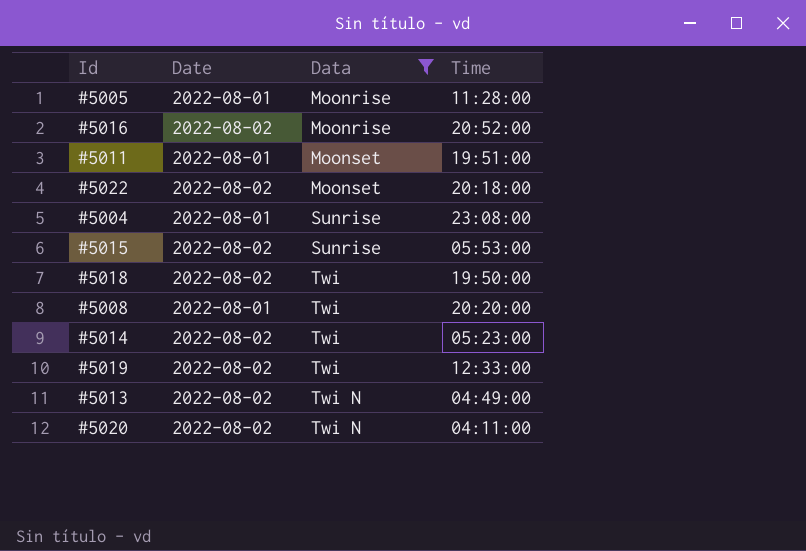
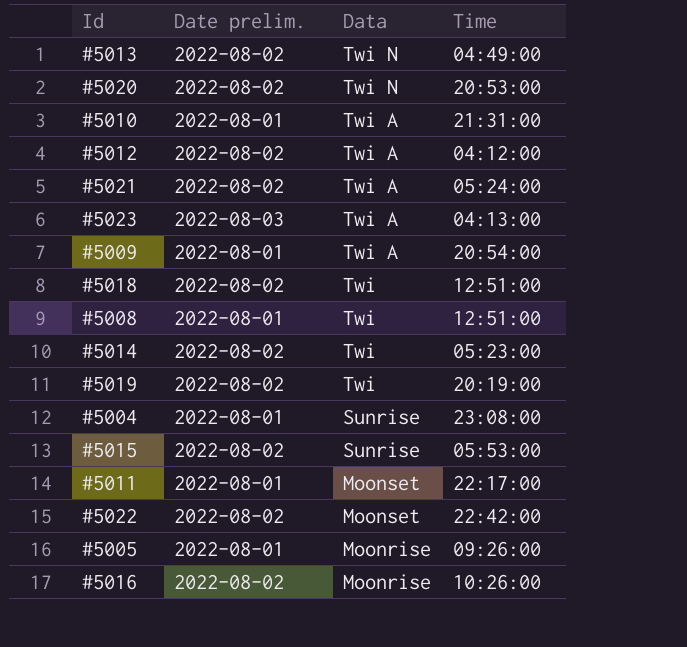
filter: Data != Twi A -> none
row order: Data ascending -> Data descending
column name: Date -> Date prelim.
#5020 | Time: 04:11:00 -> 20:53:00
#5018 | Time: 19:50:00 -> 12:51:00
#5008 | Time: 20:20:00 -> 12:51:00
#5019 | Time: 12:33:00 -> 20:19:00
#5011 | Time: 19:51:00 -> 22:17:00
#5022 | Time: 20:18:00 -> 22:42:00
#5005 | Time: 11:28:00 -> 09:26:00
#5016 | Time: 20:52:00 -> 10:26:00

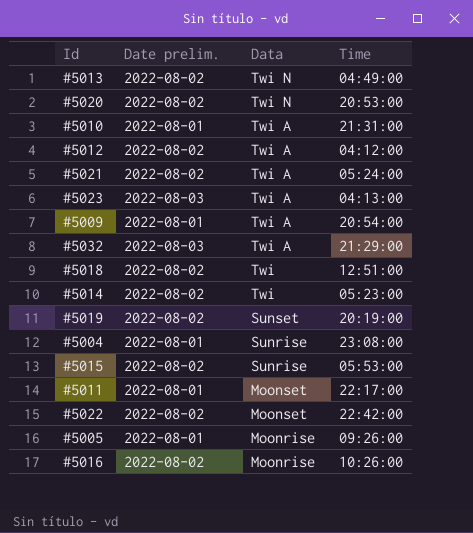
row #5008: 2022-08-01 | Twi | 12:51:00 -> none
row #5032: none -> 2022-08-03 | Twi A | 21:29:00
#5019 | Data: Twi -> Sunset

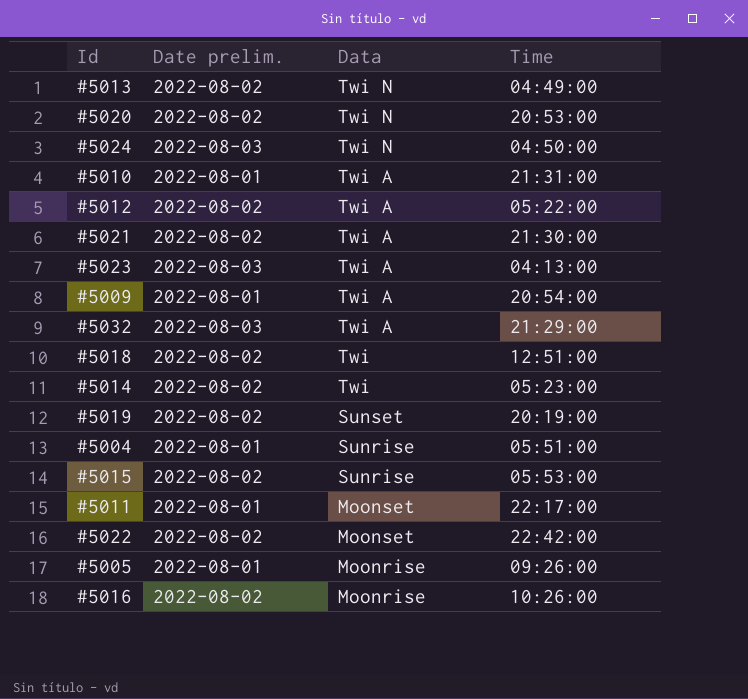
row #5024: none -> 2022-08-03 | Twi N | 04:50:00
#5012 | Time: 04:12:00 -> 05:22:00
#5021 | Time: 05:24:00 -> 21:30:00
#5004 | Time: 23:08:00 -> 05:51:00

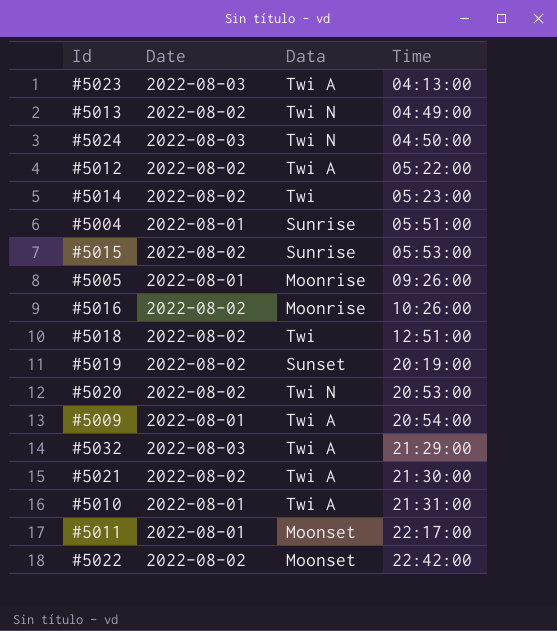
row order: Data descending -> Time ascending
column name: Date prelim. -> Date

